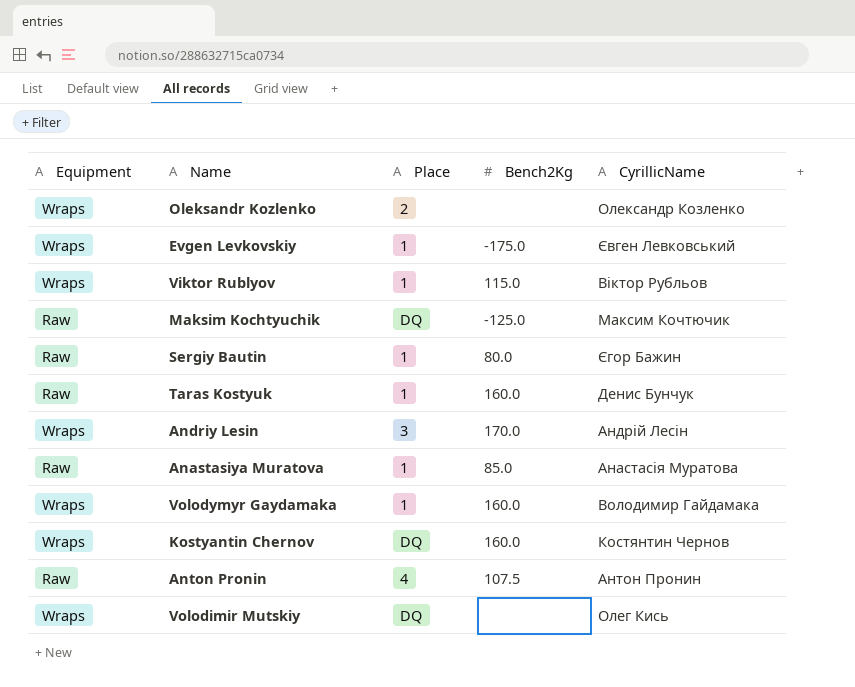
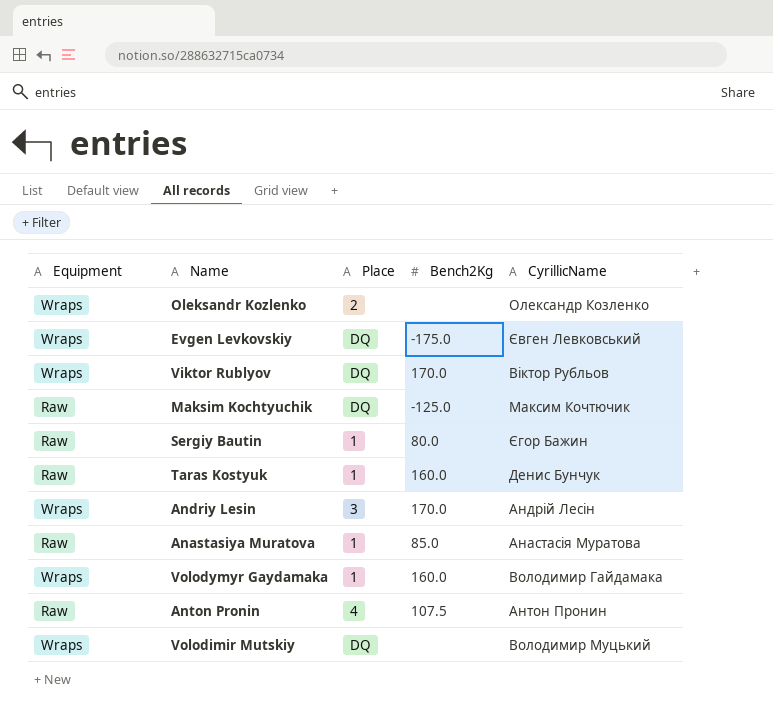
row Kostyantin Chernov: Wraps | DQ | 160.0 | Костянтин Чернов -> none
Evgen Levkovskiy | Place: 1 -> DQ
Viktor Rublyov | Place: 1 -> DQ
Viktor Rublyov | Bench2Kg: 115.0 -> 170.0
Volodimir Mutskiy | CyrillicName: Олег Кись -> Володимир Муцький

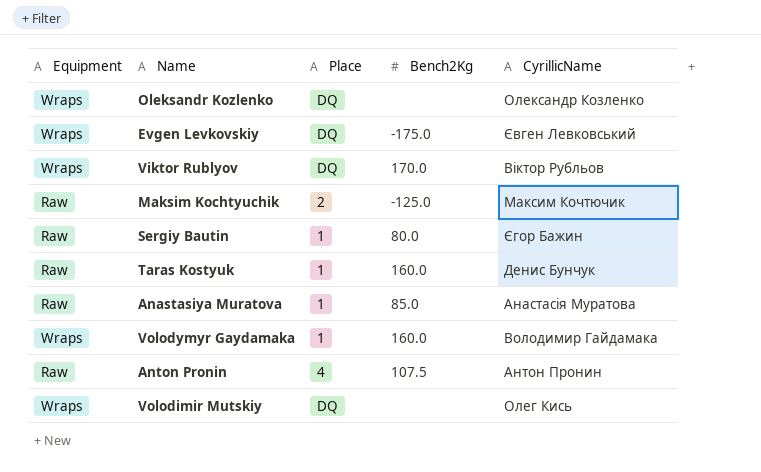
row Andriy Lesin: Wraps | 3 | 170.0 | Андрій Лесін -> none
Oleksandr Kozlenko | Place: 2 -> DQ
Maksim Kochtyuchik | Place: DQ -> 2
Volodimir Mutskiy | CyrillicName: Володимир Муцький -> Олег Кись

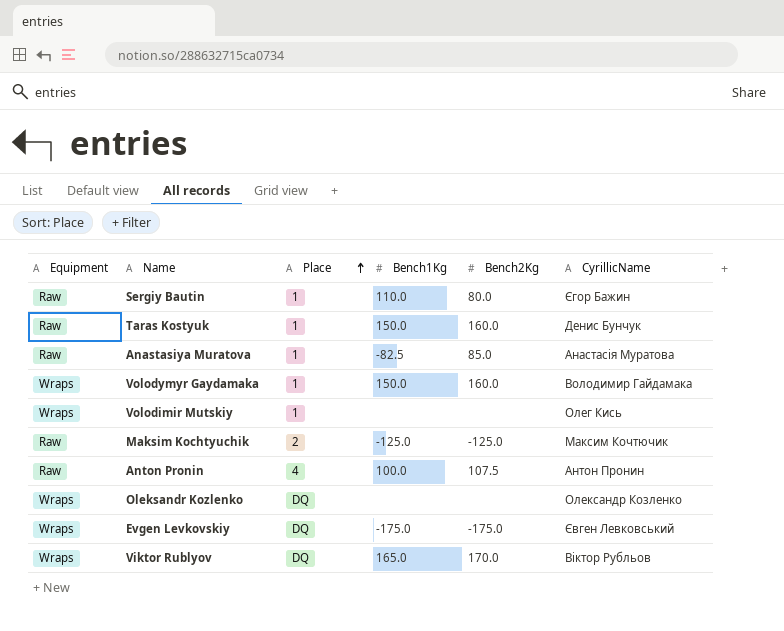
row order: none -> Place ascending
column Bench1Kg | position: none -> 4
Volodimir Mutskiy | Place: DQ -> 1

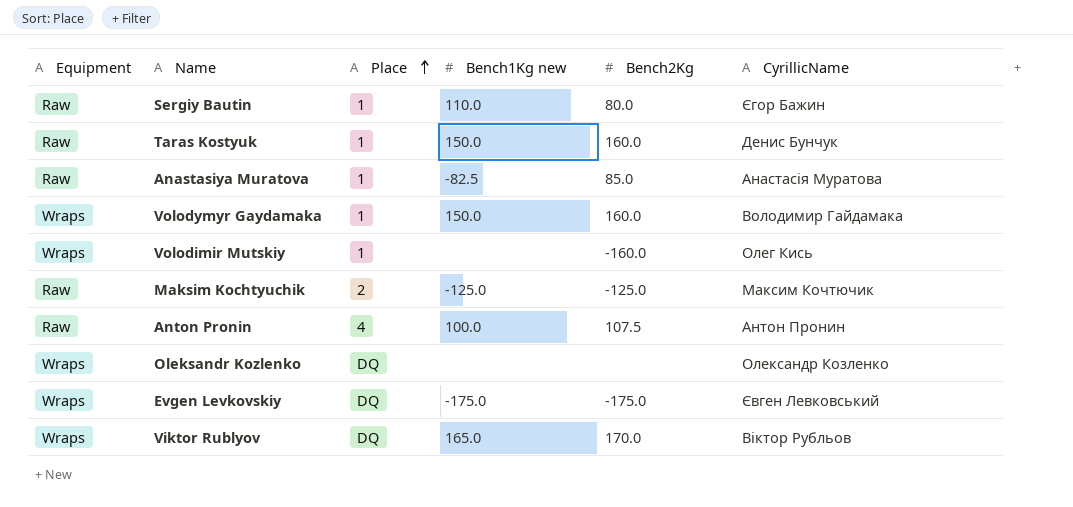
column name: Bench1Kg -> Bench1Kg new
Volodimir Mutskiy | Bench2Kg: none -> -160.0

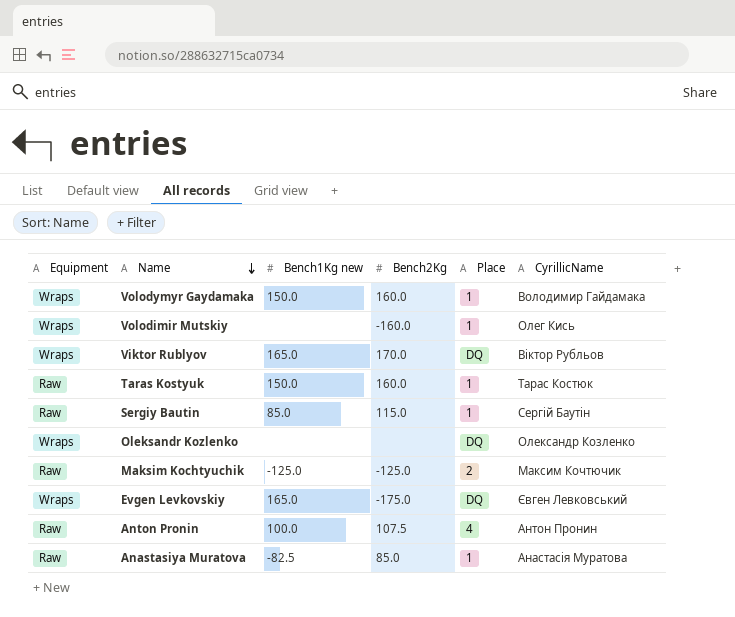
row order: Place ascending -> Name descending
column Place | position: 3 -> 5
Taras Kostyuk | CyrillicName: Денис Бунчук -> Тарас Костюк
Sergiy Bautin | Bench1Kg new: 110.0 -> 85.0
Sergiy Bautin | Bench2Kg: 80.0 -> 115.0
Sergiy Bautin | CyrillicName: Єгор Бажин -> Сергій Баутін
Evgen Levkovskiy | Bench1Kg new: -175.0 -> 165.0

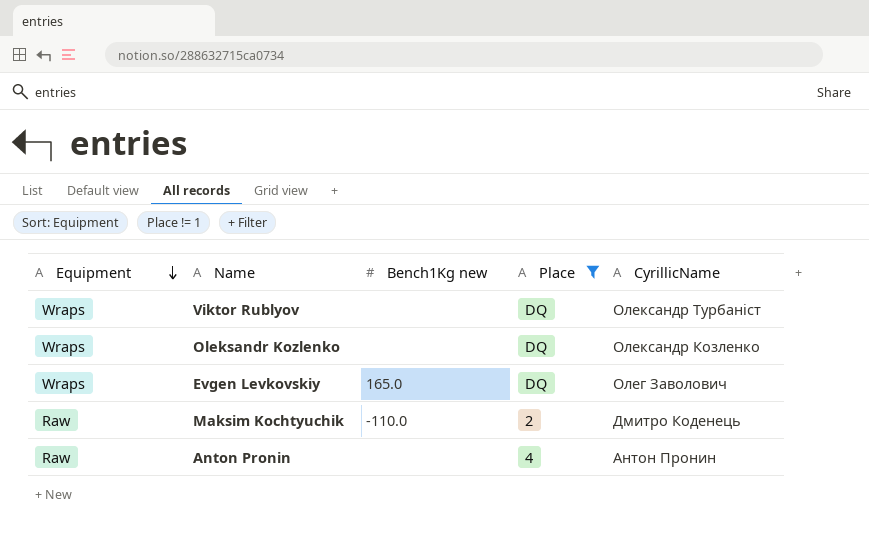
filter: none -> Place != 1
row order: Name descending -> Equipment descending
column Bench2Kg | position: 4 -> none
Viktor Rublyov | Bench1Kg new: 165.0 -> none
Viktor Rublyov | CyrillicName: Віктор Рубльов -> Олександр Турбаніст
Evgen Levkovskiy | CyrillicName: Євген Левковський -> Олег Заволович
Maksim Kochtyuchik | Bench1Kg new: -125.0 -> -110.0
Maksim Kochtyuchik | CyrillicName: Максим Кочтючик -> Дмитро Коденець
Anton Pronin | Bench1Kg new: 100.0 -> none

